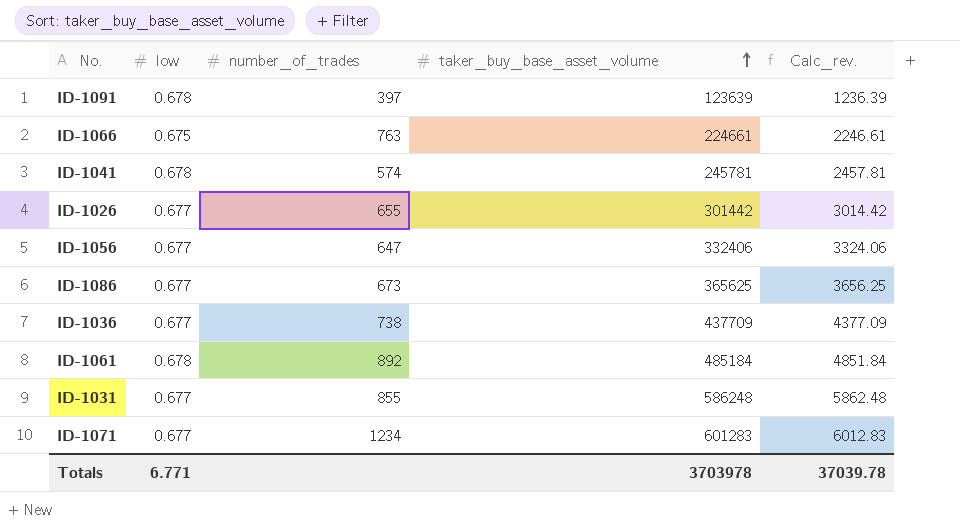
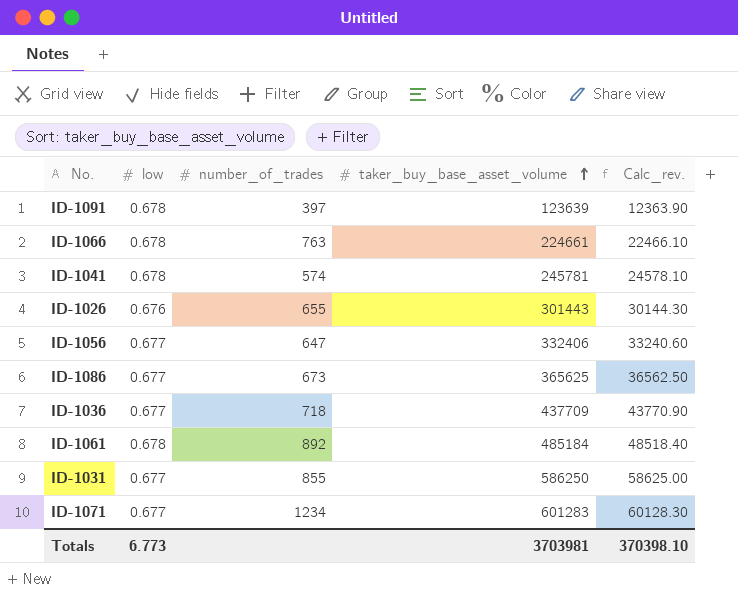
column Calc_rev. | formula: [taker_buy_base_asset_volume] * 0.01 -> [taker_buy_base_asset_volume] * 0.1
ID-1066 | low: 0.675 -> 0.678
ID-1026 | low: 0.677 -> 0.676
ID-1026 | taker_buy_base_asset_volume: 301442 -> 301443
ID-1036 | number_of_trades: 738 -> 718
ID-1031 | taker_buy_base_asset_volume: 586248 -> 586250
Totals | low: 6.771 -> 6.773
Totals | taker_buy_base_asset_volume: 3703978 -> 3703981
Totals | Calc_rev.: 37039.78 -> 370398.10

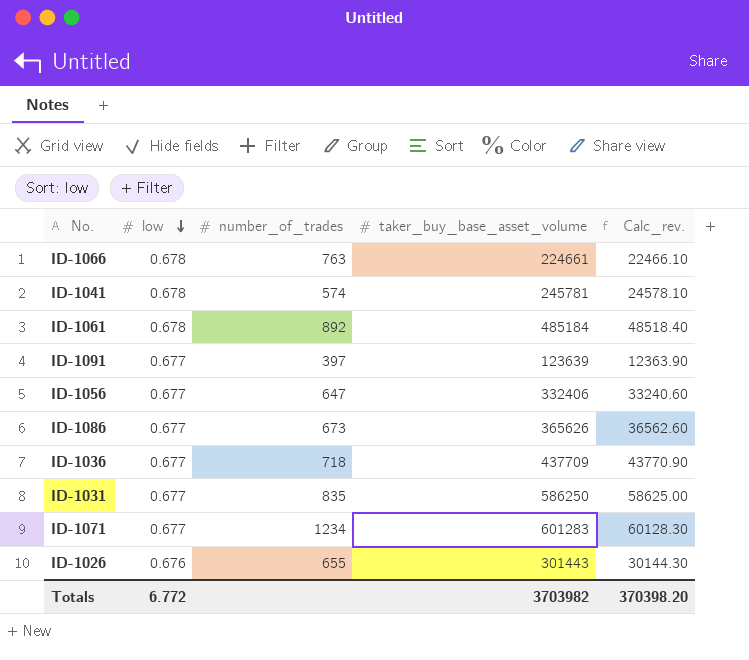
row order: taker_buy_base_asset_volume ascending -> low descending
ID-1091 | low: 0.678 -> 0.677
ID-1086 | taker_buy_base_asset_volume: 365625 -> 365626
ID-1086 | Calc_rev.: 36562.50 -> 36562.60
ID-1031 | number_of_trades: 855 -> 835
Totals | low: 6.773 -> 6.772
Totals | taker_buy_base_asset_volume: 3703981 -> 3703982
Totals | Calc_rev.: 370398.10 -> 370398.20

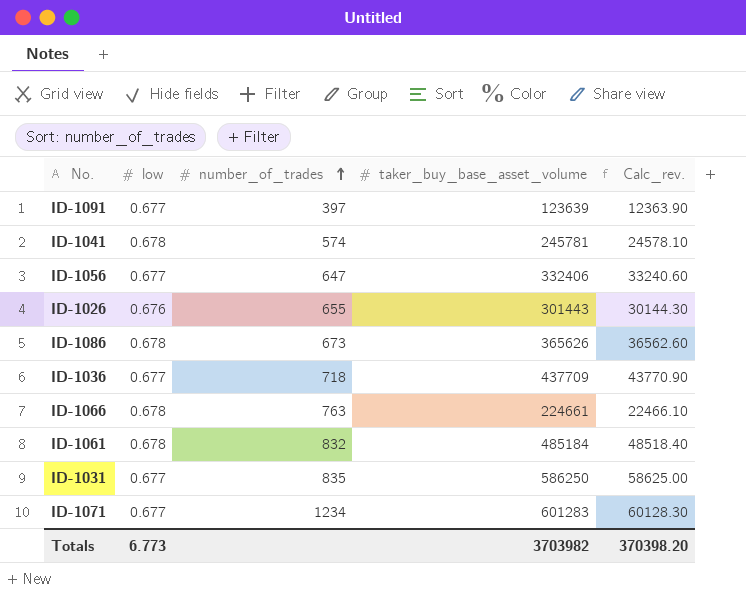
row order: low descending -> number_of_trades ascending
ID-1086 | low: 0.677 -> 0.678
ID-1061 | number_of_trades: 892 -> 832
Totals | low: 6.772 -> 6.773

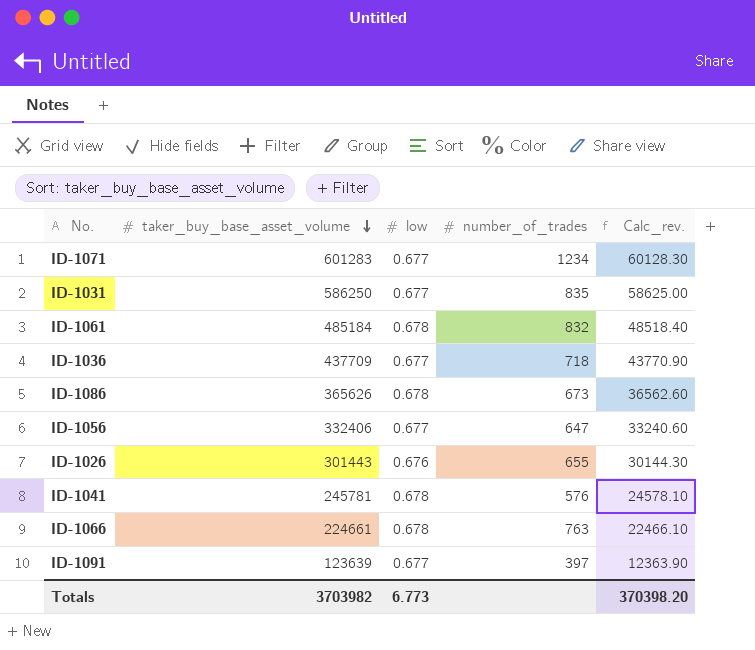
row order: number_of_trades ascending -> taker_buy_base_asset_volume descending
column taker_buy_base_asset_volume | position: 4 -> 2
ID-1041 | number_of_trades: 574 -> 576

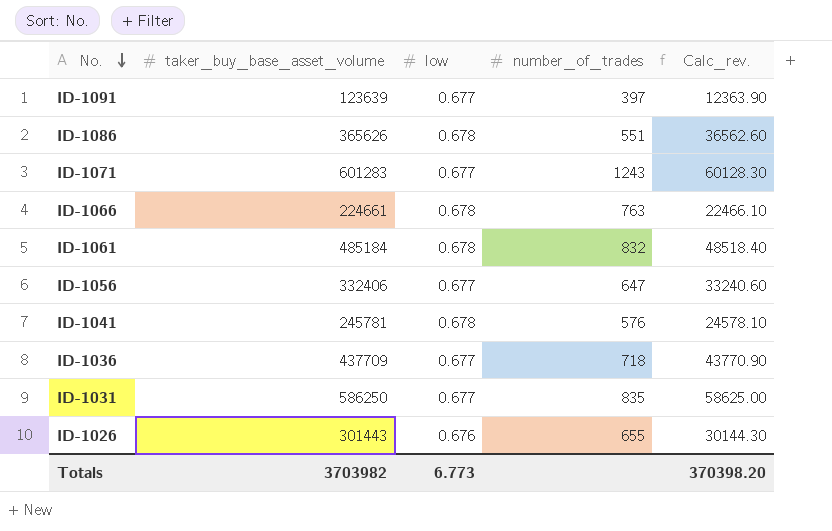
row order: taker_buy_base_asset_volume descending -> No. descending
ID-1086 | number_of_trades: 673 -> 551
ID-1071 | number_of_trades: 1234 -> 1243

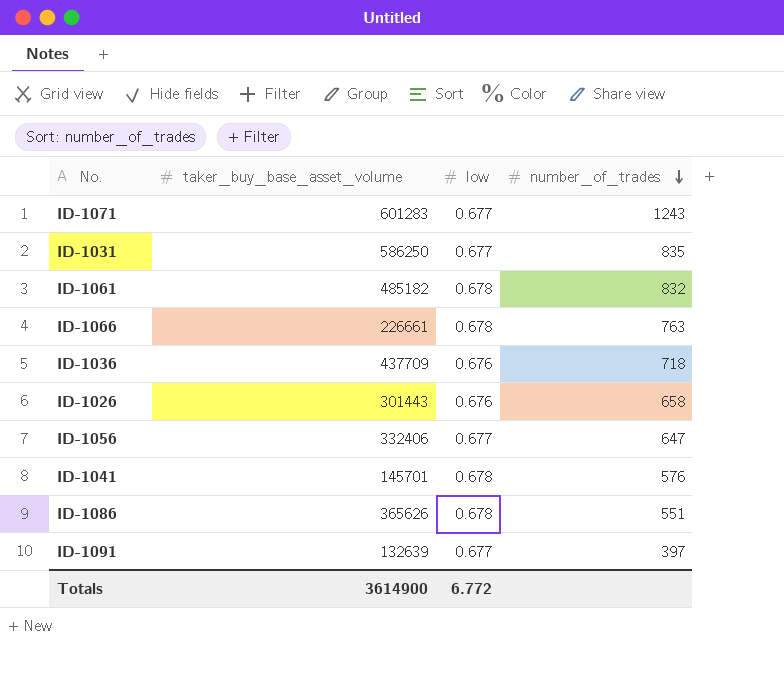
row order: No. descending -> number_of_trades descending
column Calc_rev. | formula: [taker_buy_base_asset_volume] * 0.1 -> none
ID-1061 | taker_buy_base_asset_volume: 485184 -> 485182
ID-1066 | taker_buy_base_asset_volume: 224661 -> 226661
ID-1036 | low: 0.677 -> 0.676
ID-1026 | number_of_trades: 655 -> 658
ID-1041 | taker_buy_base_asset_volume: 245781 -> 145701
ID-1091 | taker_buy_base_asset_volume: 123639 -> 132639
Totals | taker_buy_base_asset_volume: 3703982 -> 3614900
Totals | low: 6.773 -> 6.772

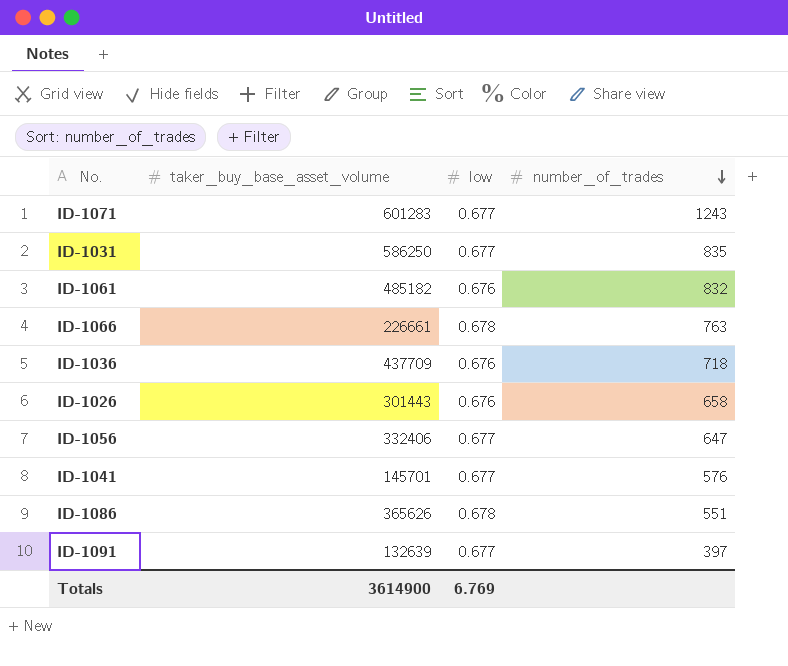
ID-1061 | low: 0.678 -> 0.676
ID-1041 | low: 0.678 -> 0.677
Totals | low: 6.772 -> 6.769

